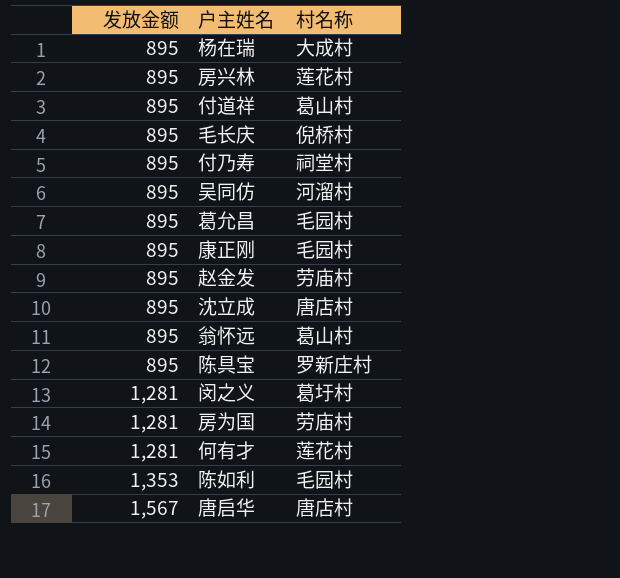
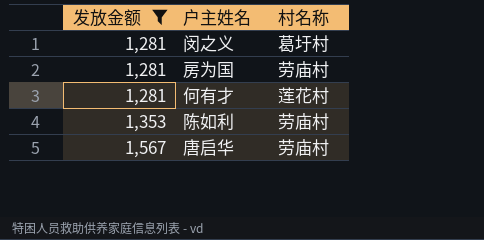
filter: none -> 发放金额 != 895
陈如利 | 村名称: 毛园村 -> 劳庙村
唐启华 | 村名称: 唐店村 -> 劳庙村

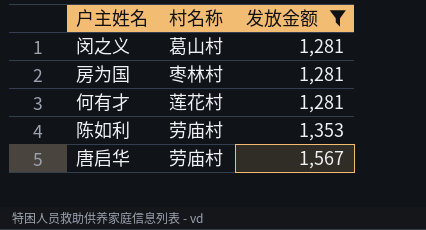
column 发放金额 | position: 1 -> 3
闵之义 | 村名称: 葛圩村 -> 葛山村
房为国 | 村名称: 劳庙村 -> 枣林村

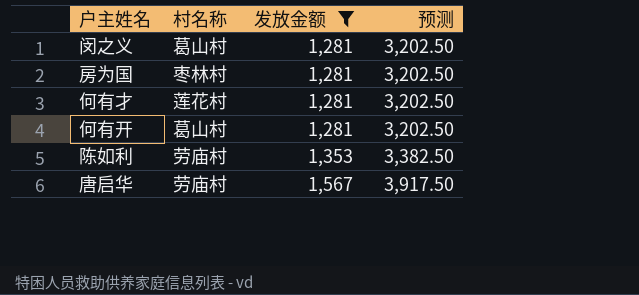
column 预测 | formula: none -> [发放金额] * 2.5
row 何有开: none -> 葛山村 | 1,281 | 3,202.50

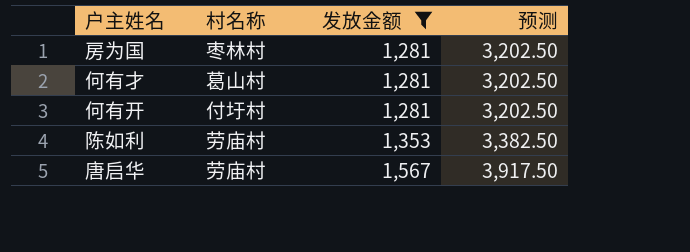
row 闵之义: 葛山村 | 1,281 | 3,202.50 -> none
何有才 | 村名称: 莲花村 -> 葛山村
何有开 | 村名称: 葛山村 -> 付圩村

